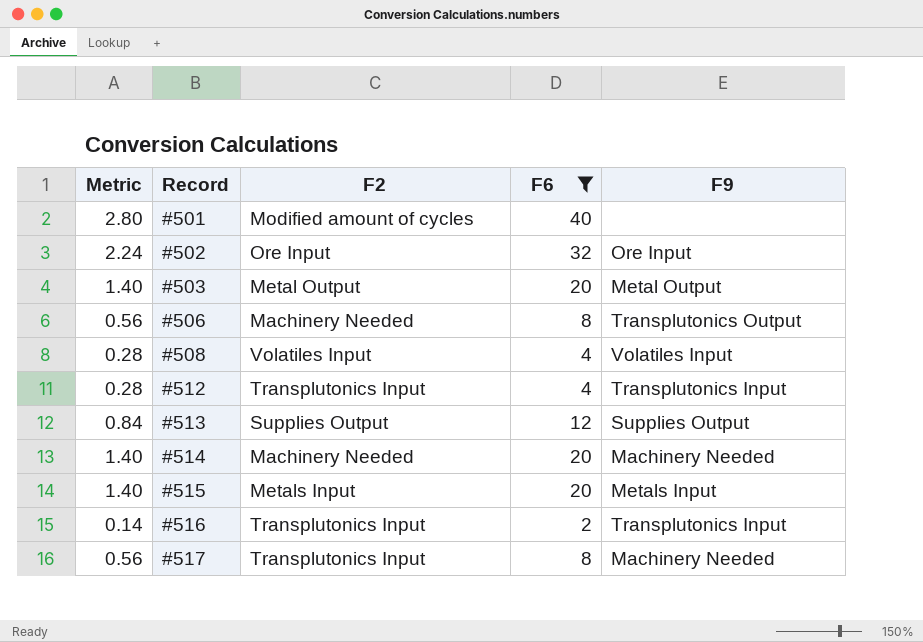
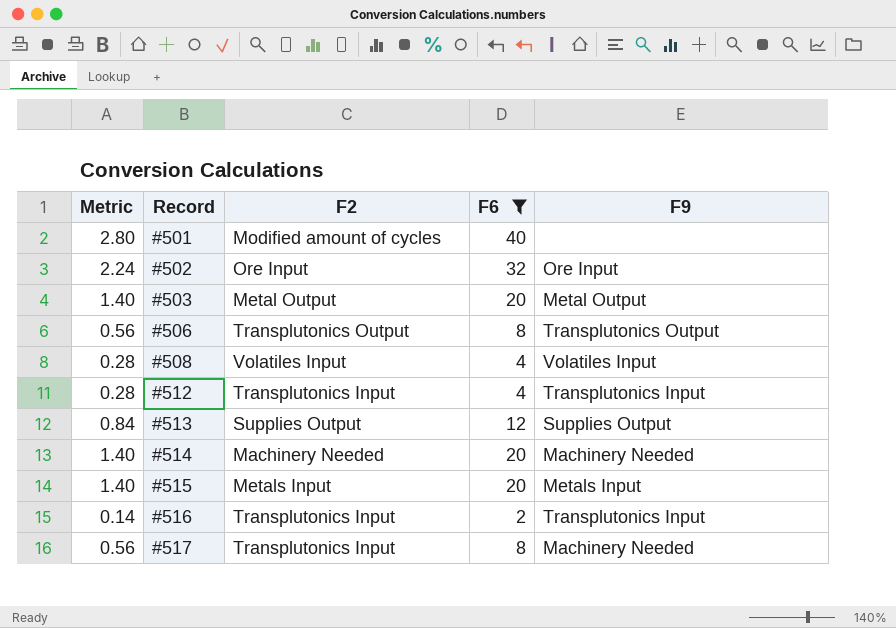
#506 | F2: Machinery Needed -> Transplutonics Output

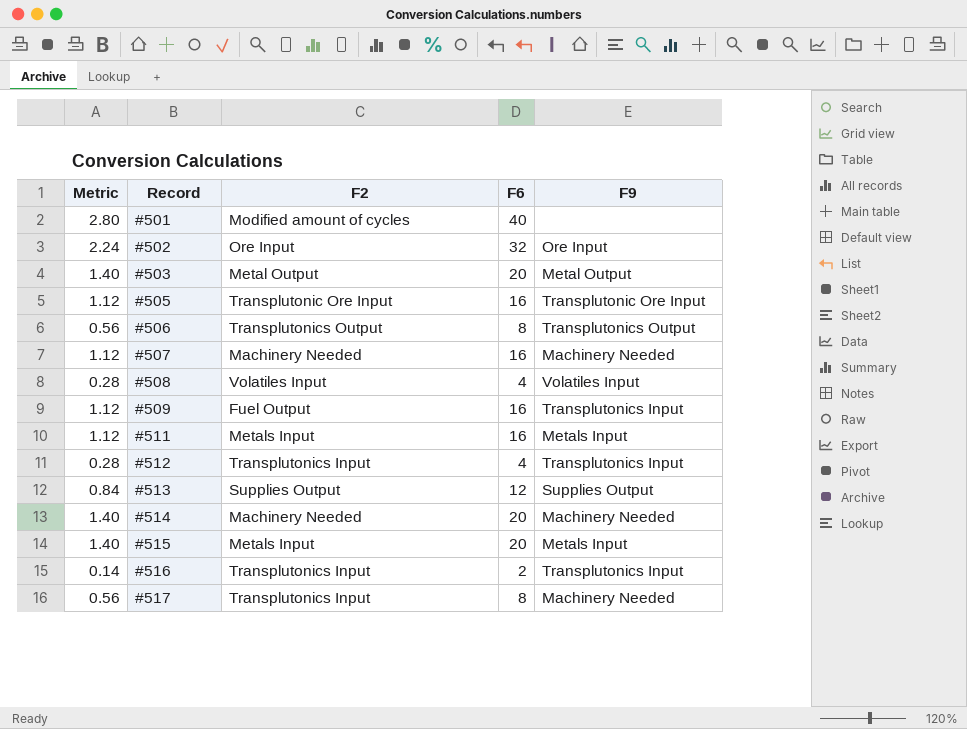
filter: F6 != 16 -> none

